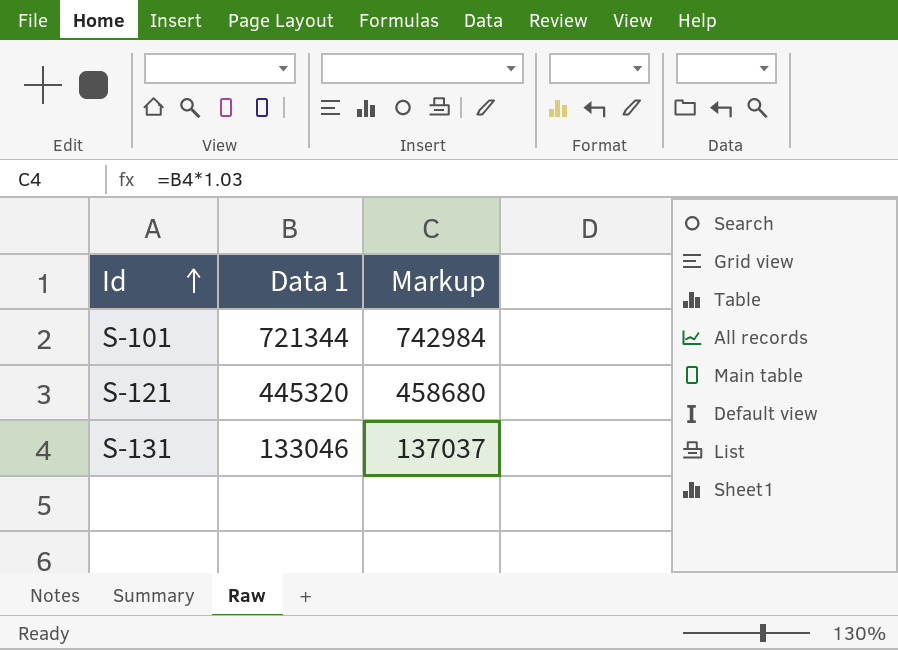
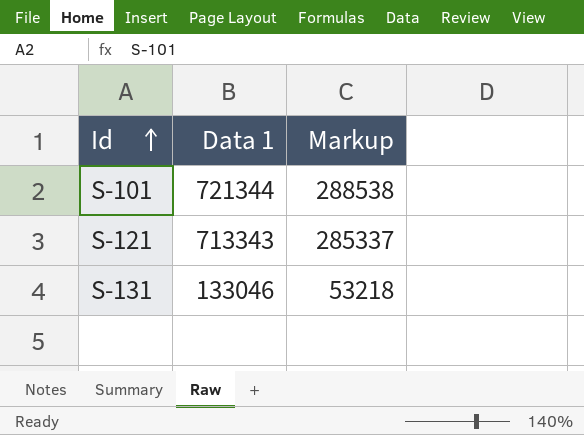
column Markup | formula: [Data 1] * 1.03 -> [Data 1] * 0.4
S-121 | Data 1: 445320 -> 713343

